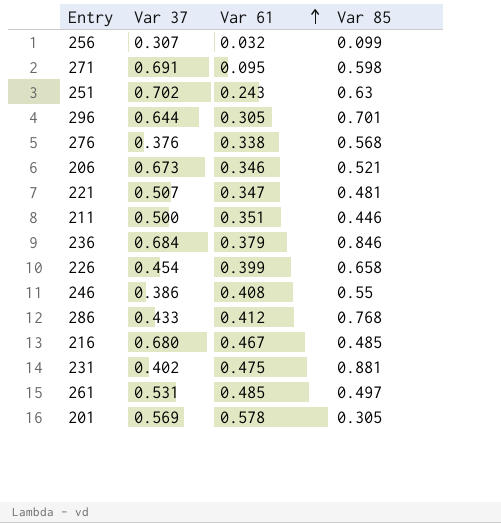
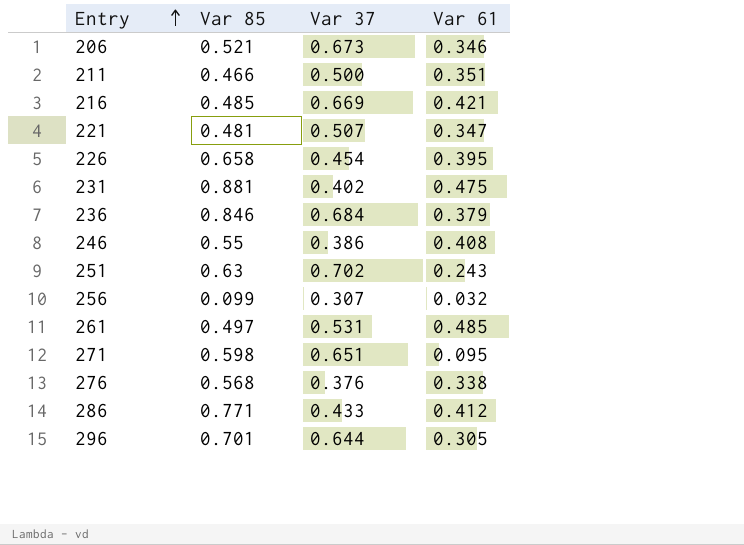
row order: Var 61 ascending -> Entry ascending
column Var 85 | position: 4 -> 2
row 201: 0.569 | 0.578 | 0.305 -> none
211 | Var 85: 0.446 -> 0.466
216 | Var 37: 0.680 -> 0.669
216 | Var 61: 0.467 -> 0.421
226 | Var 61: 0.399 -> 0.395
271 | Var 37: 0.691 -> 0.651
286 | Var 85: 0.768 -> 0.771

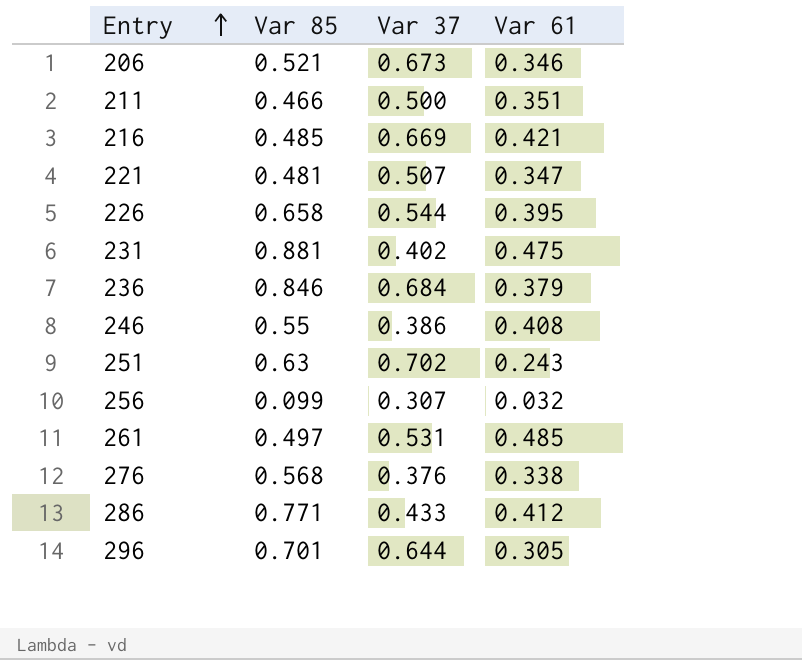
row 271: 0.598 | 0.651 | 0.095 -> none
226 | Var 37: 0.454 -> 0.544

